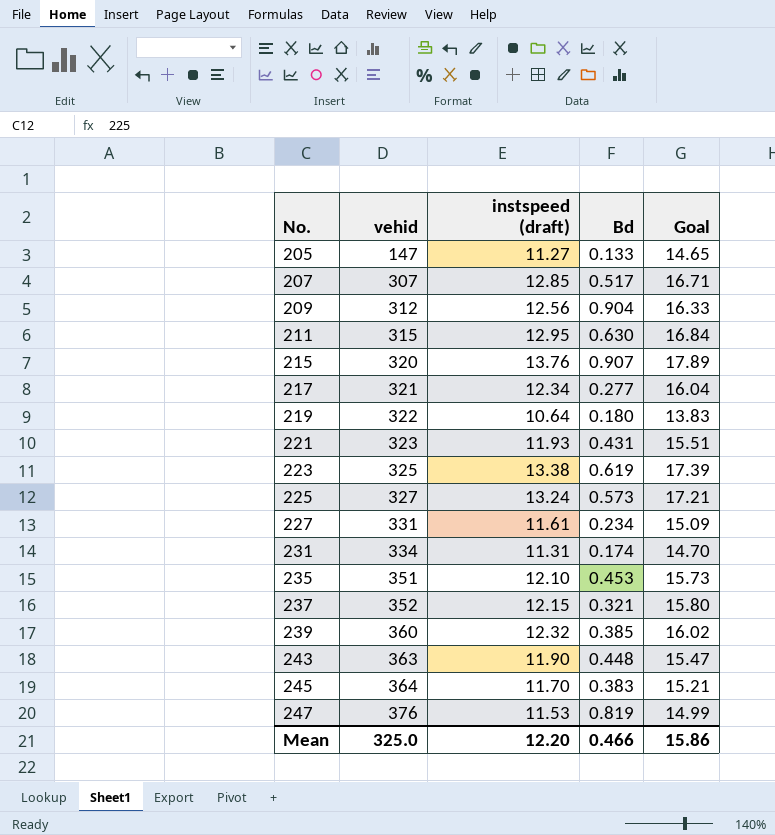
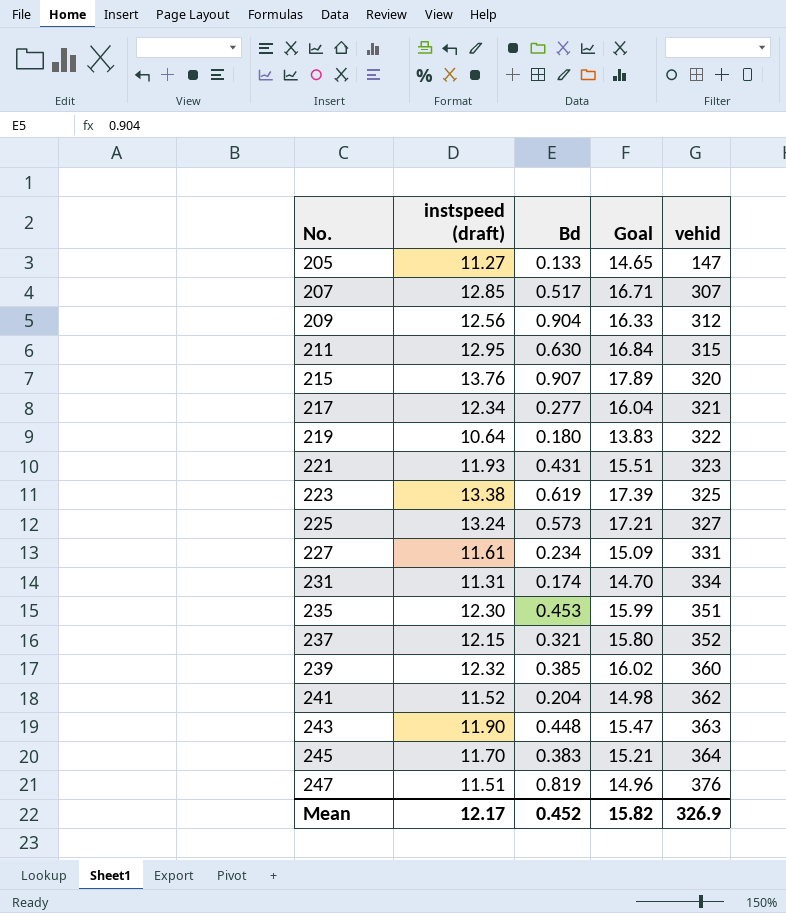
column vehid | position: 2 -> 5
235 | instspeed (draft): 12.10 -> 12.30
235 | Goal: 15.73 -> 15.99
row 241: none -> 11.52 | 0.204 | 14.98 | 362
247 | instspeed (draft): 11.53 -> 11.51
247 | Goal: 14.99 -> 14.96
Mean | instspeed (draft): 12.20 -> 12.17
Mean | Bd: 0.466 -> 0.452
Mean | Goal: 15.86 -> 15.82
Mean | vehid: 325.0 -> 326.9

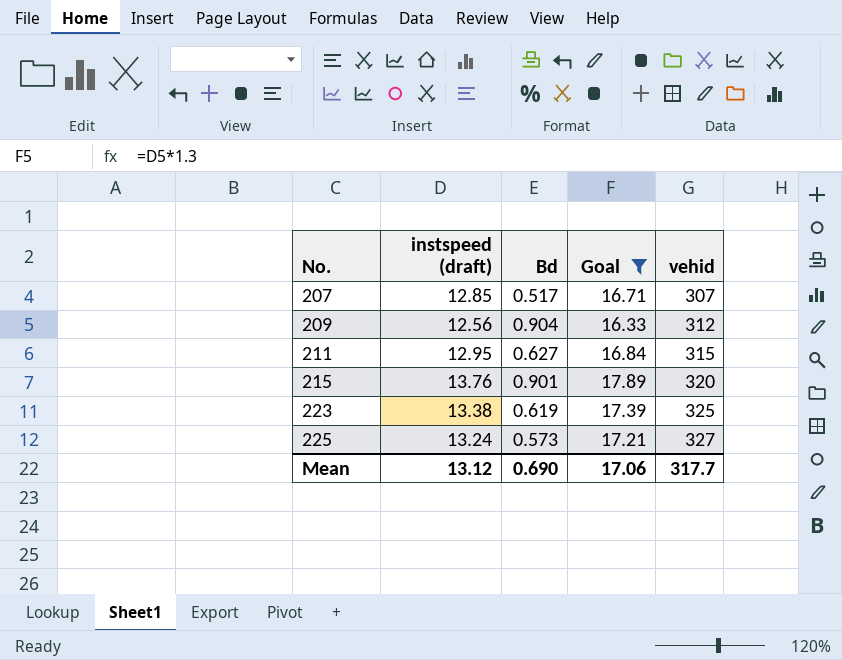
filter: none -> Goal >= 16.33
211 | Bd: 0.630 -> 0.627
215 | Bd: 0.907 -> 0.901
Mean | instspeed (draft): 12.17 -> 13.12
Mean | Bd: 0.452 -> 0.690
Mean | Goal: 15.82 -> 17.06
Mean | vehid: 326.9 -> 317.7

